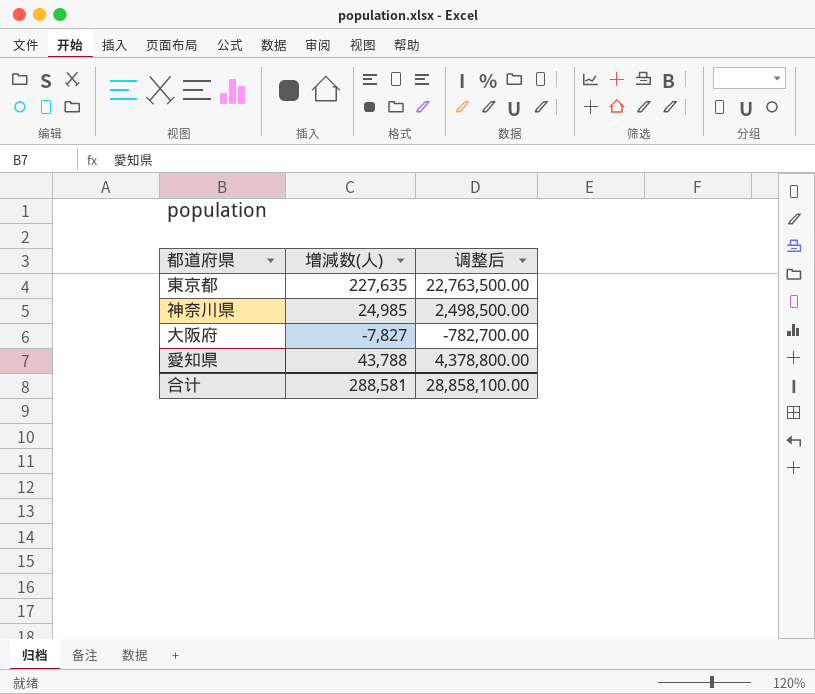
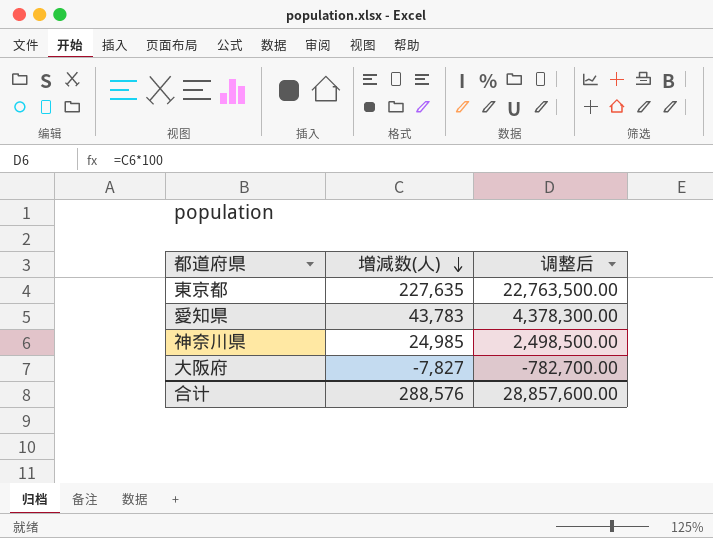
row order: none -> 増減数(人) descending
愛知県 | 増減数(人): 43,788 -> 43,783
愛知県 | 调整后: 4,378,800.00 -> 4,378,300.00
合计 | 増減数(人): 288,581 -> 288,576
合计 | 调整后: 28,858,100.00 -> 28,857,600.00

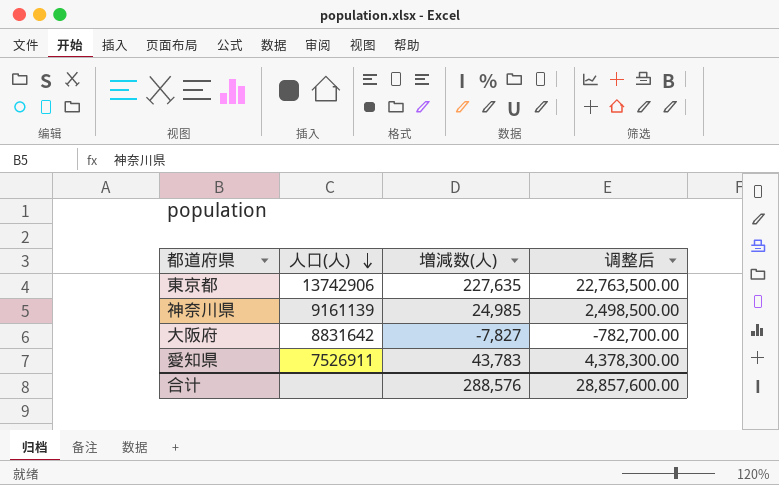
row order: 増減数(人) descending -> 人口(人) descending
column 人口(人) | position: none -> 2

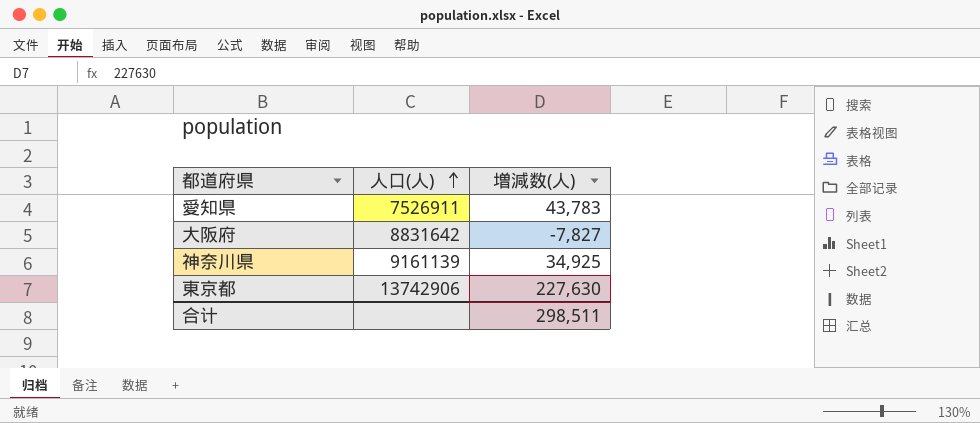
row order: 人口(人) descending -> 人口(人) ascending
column 调整后 | formula: [増減数(人)] * 100 -> none
神奈川県 | 増減数(人): 24,985 -> 34,925
東京都 | 増減数(人): 227,635 -> 227,630
合计 | 増減数(人): 288,576 -> 298,511

